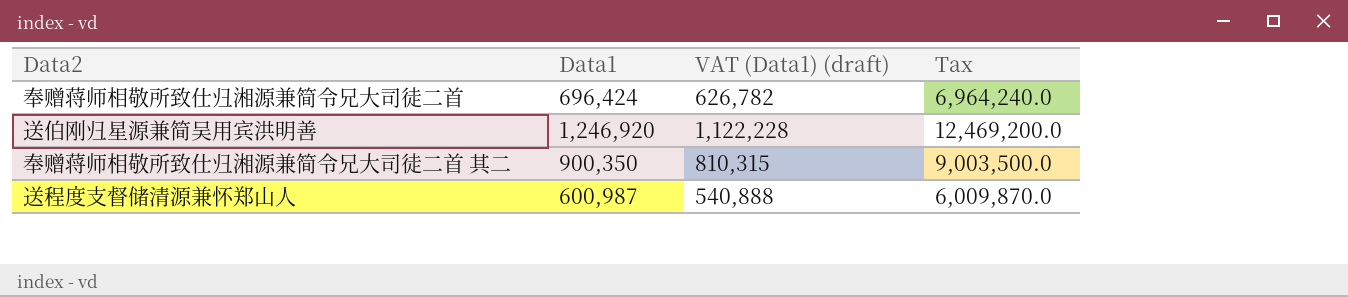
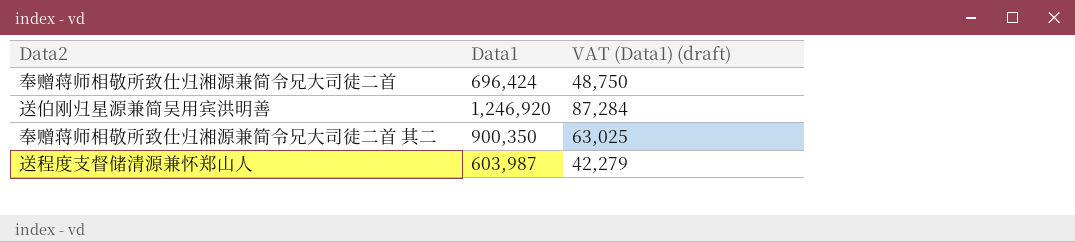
column Tax | formula: [Data1] * 10 -> none
column VAT (Data1) (draft) | formula: [Data1] * 0.9 -> [Data1] * 0.07
送程度支督储清源兼怀郑山人 | Data1: 600,987 -> 603,987

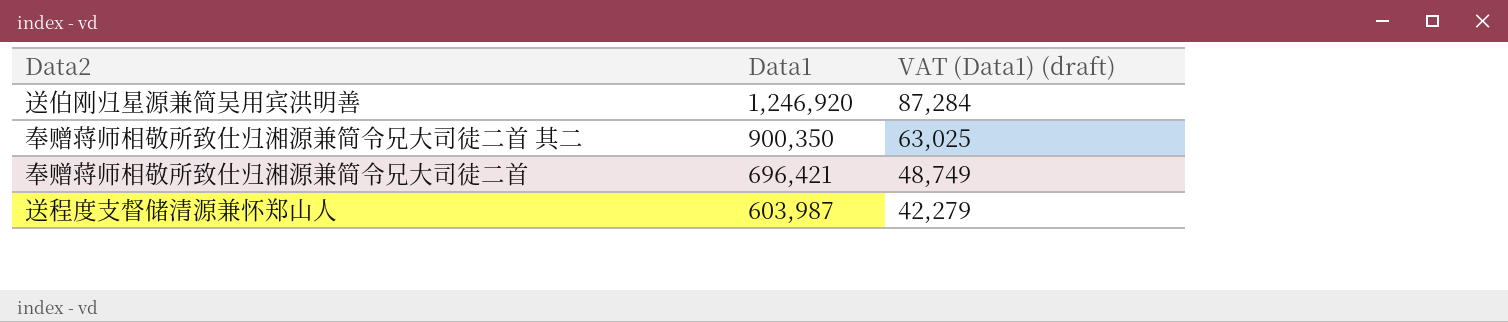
row order: none -> Data1 descending
奉赠蒋师相敬所致仕归湘源兼简令兄大司徒二首 | Data1: 696,424 -> 696,421
奉赠蒋师相敬所致仕归湘源兼简令兄大司徒二首 | VAT (Data1) (draft): 48,750 -> 48,749

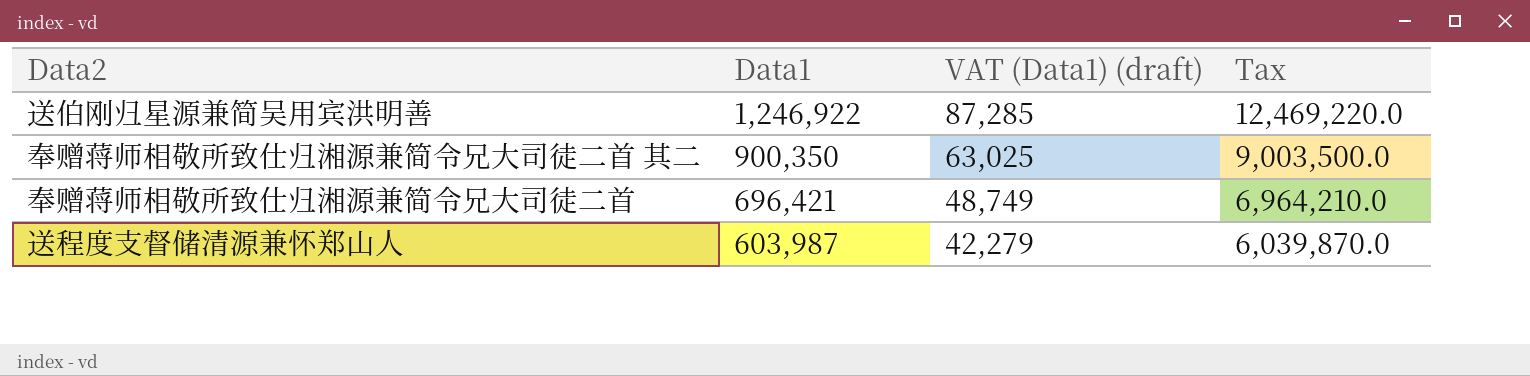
column Tax | formula: none -> [Data1] * 10
送伯刚归星源兼简吴用宾洪明善 | Data1: 1,246,920 -> 1,246,922
送伯刚归星源兼简吴用宾洪明善 | VAT (Data1) (draft): 87,284 -> 87,285

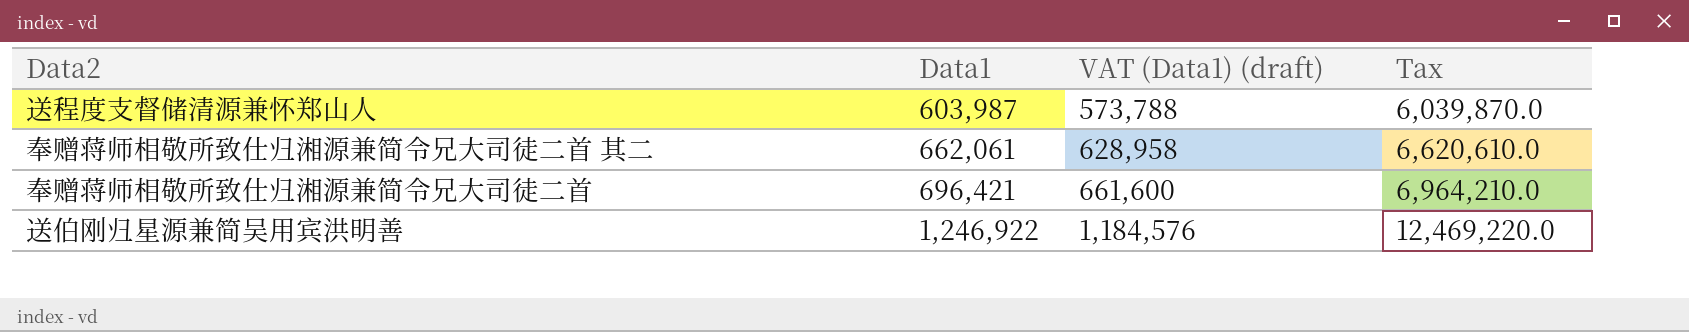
row order: Data1 descending -> Data1 ascending
column VAT (Data1) (draft) | formula: [Data1] * 0.07 -> [Data1] * 0.95
奉赠蒋师相敬所致仕归湘源兼简令兄大司徒二首 其二 | Data1: 900,350 -> 662,061
奉赠蒋师相敬所致仕归湘源兼简令兄大司徒二首 其二 | Tax: 9,003,500.0 -> 6,620,610.0

